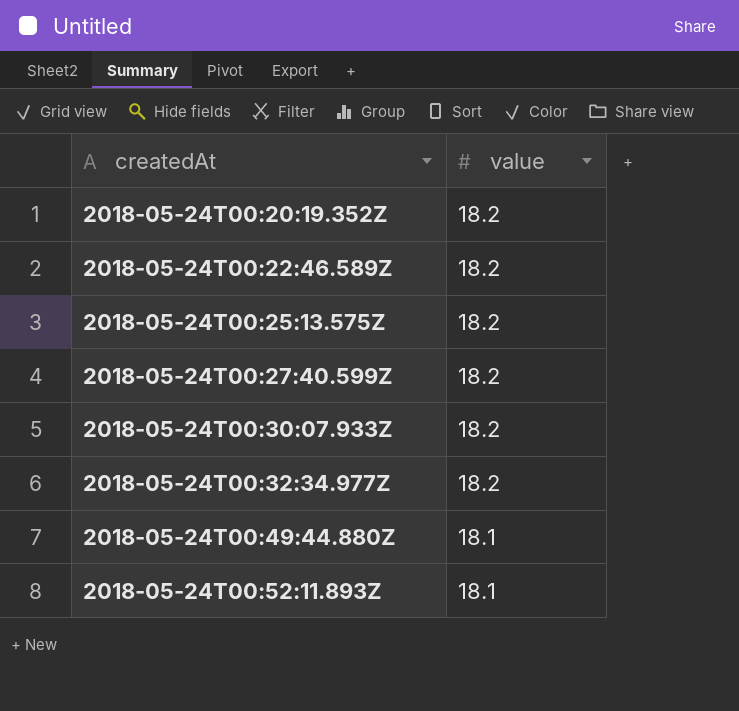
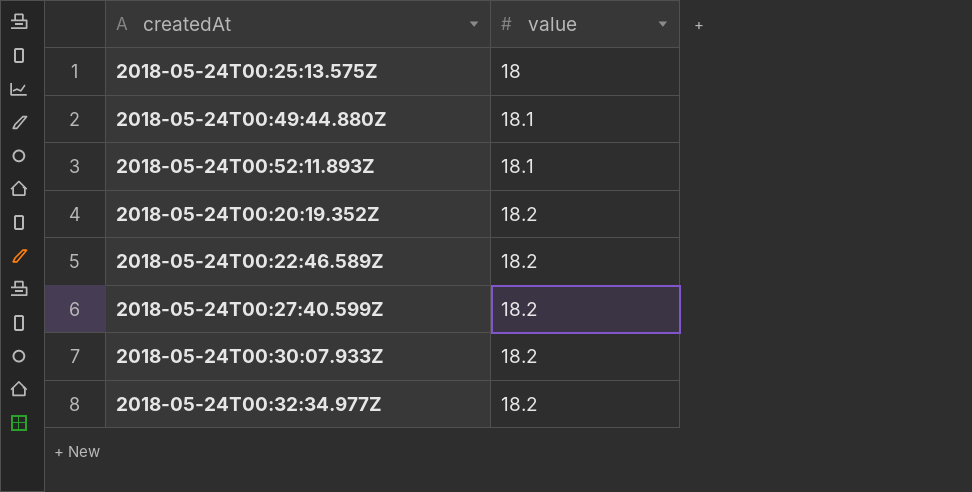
row order: createdAt ascending -> value ascending
2018-05-24T00:25:13.575Z | value: 18.2 -> 18

